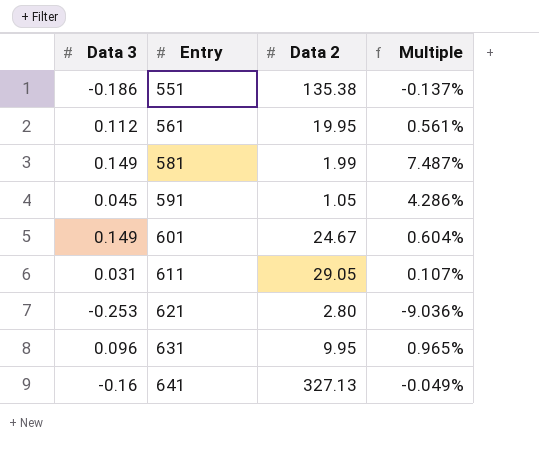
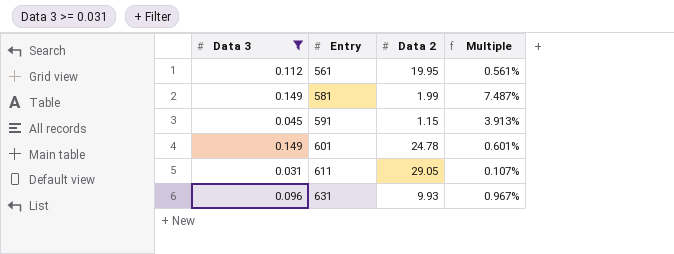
filter: none -> Data 3 >= 0.031
591 | Data 2: 1.05 -> 1.15
591 | Multiple: 4.286% -> 3.913%
601 | Data 2: 24.67 -> 24.78
601 | Multiple: 0.604% -> 0.601%
631 | Data 2: 9.95 -> 9.93
631 | Multiple: 0.965% -> 0.967%

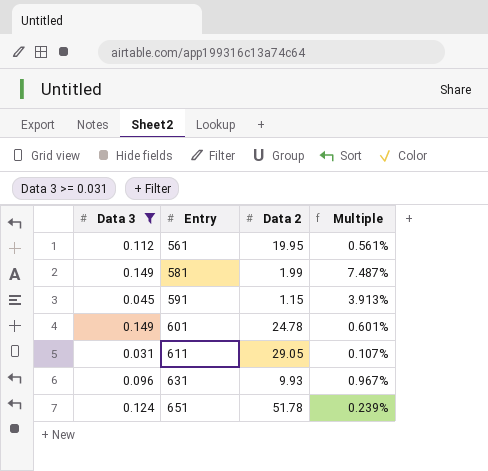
row 651: none -> 0.124 | 51.78 | 0.239%

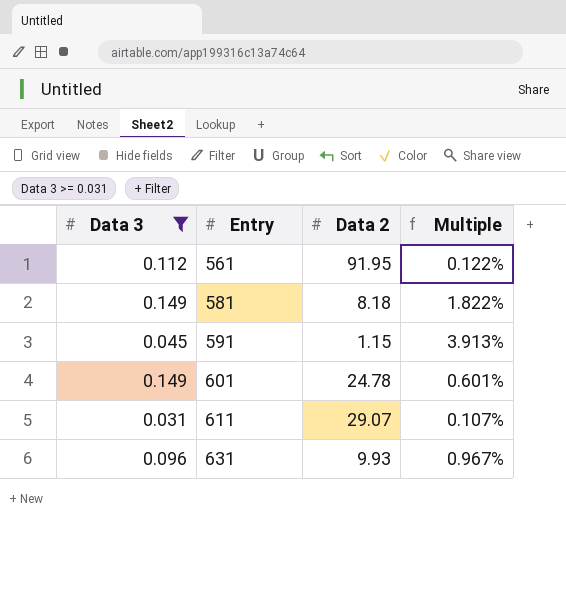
row 651: 0.124 | 51.78 | 0.239% -> none
561 | Data 2: 19.95 -> 91.95
561 | Multiple: 0.561% -> 0.122%
581 | Data 2: 1.99 -> 8.18
581 | Multiple: 7.487% -> 1.822%
611 | Data 2: 29.05 -> 29.07

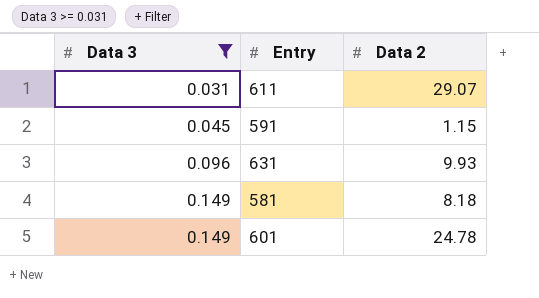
row order: Entry ascending -> Data 3 ascending
column Multiple | formula: [Data 3] / [Data 2] -> none
row 561: 0.112 | 91.95 | 0.122% -> none

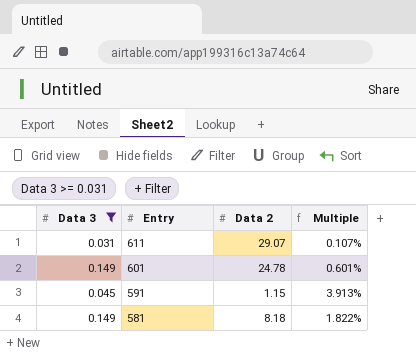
row order: Data 3 ascending -> Entry descending
column Multiple | formula: none -> [Data 3] / [Data 2]
row 631: 0.096 | 9.93 -> none

